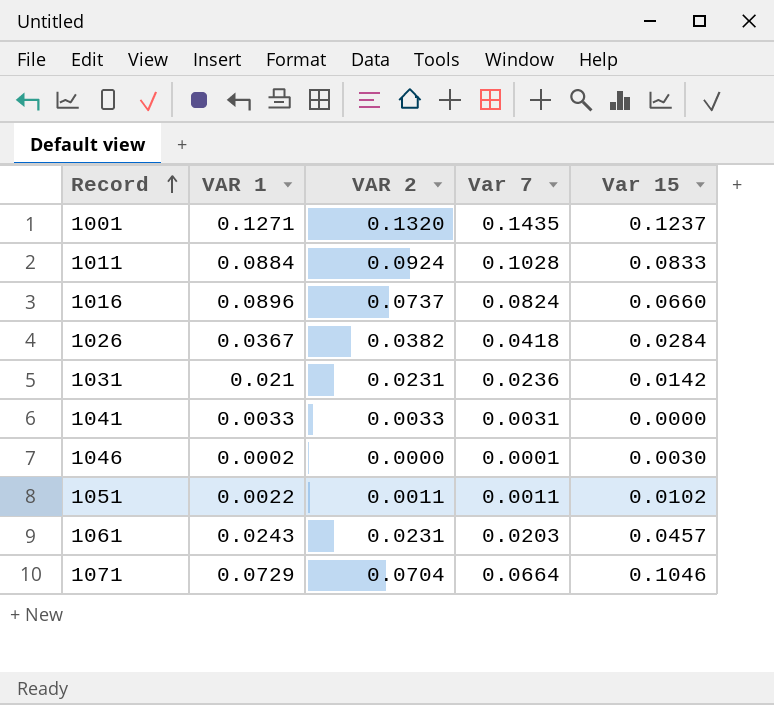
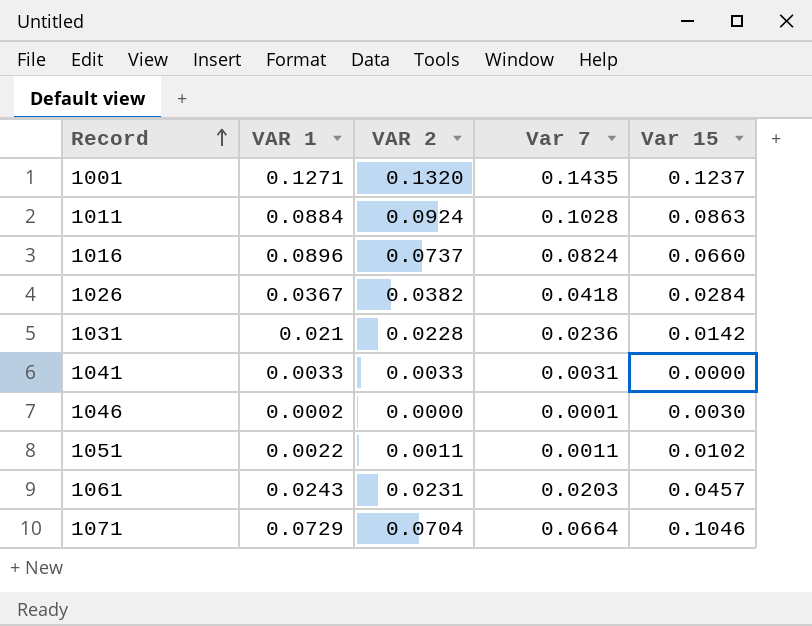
1011 | Var 15: 0.0833 -> 0.0863
1031 | VAR 2: 0.0231 -> 0.0228

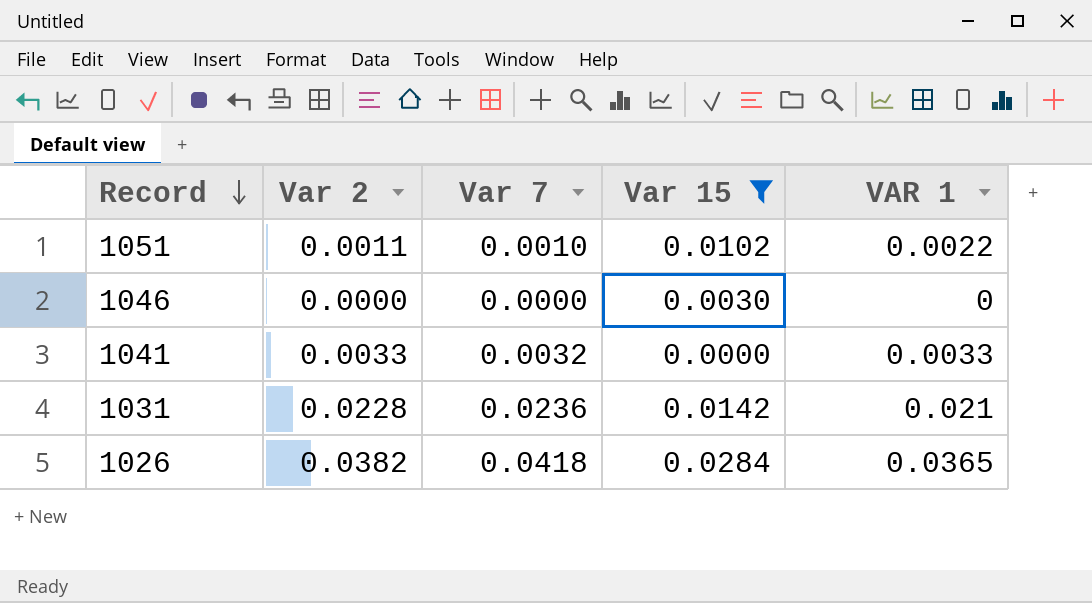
filter: none -> Var 15 <= 0.0284
row order: Record ascending -> Record descending
column name: VAR 2 -> Var 2
column VAR 1 | position: 2 -> 5
1051 | Var 7: 0.0011 -> 0.0010
1046 | Var 7: 0.0001 -> 0.0000
1046 | VAR 1: 0.0002 -> 0
1041 | Var 7: 0.0031 -> 0.0032
1026 | VAR 1: 0.0367 -> 0.0365

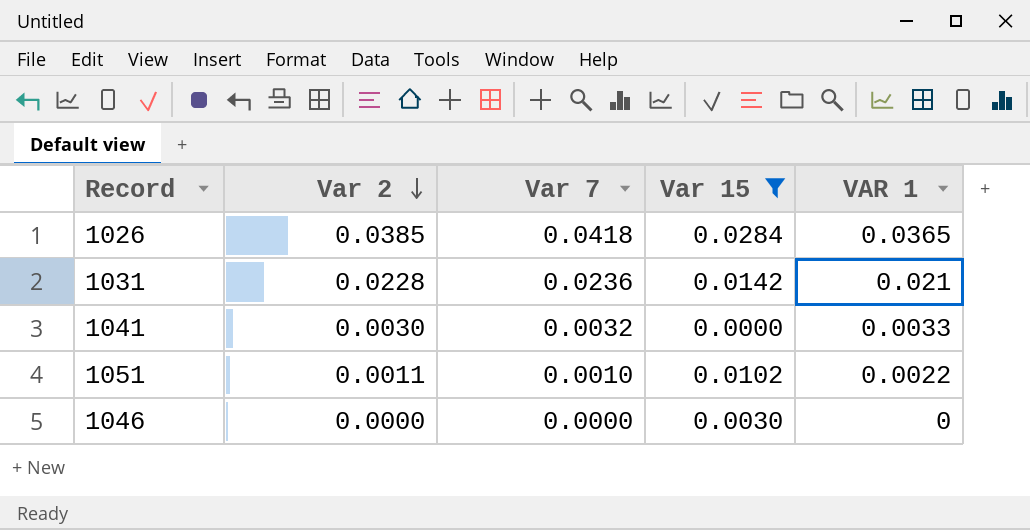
row order: Record descending -> Var 2 descending
1026 | Var 2: 0.0382 -> 0.0385
1041 | Var 2: 0.0033 -> 0.0030

